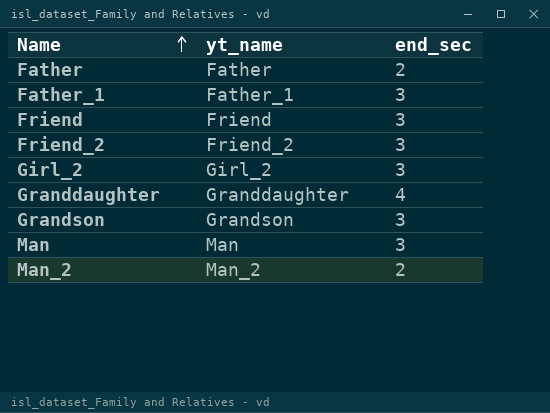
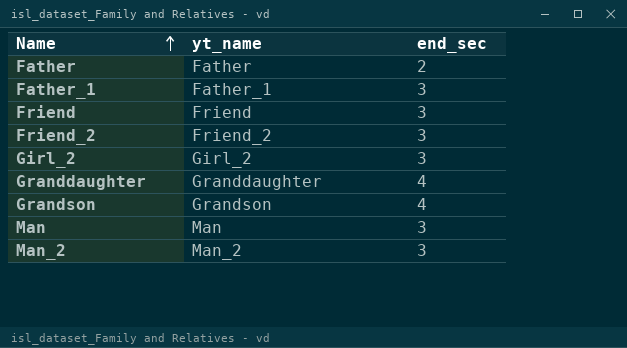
Grandson | end_sec: 3 -> 4
Man_2 | end_sec: 2 -> 3

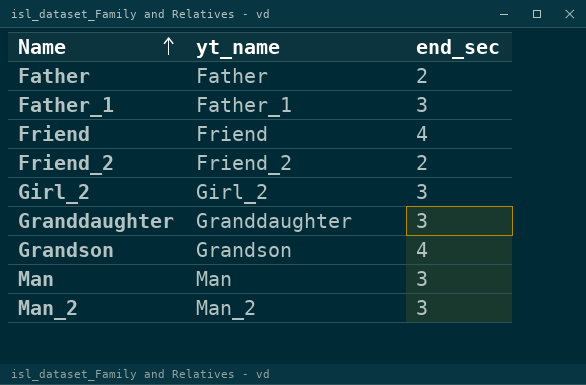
Friend | end_sec: 3 -> 4
Friend_2 | end_sec: 3 -> 2
Granddaughter | end_sec: 4 -> 3

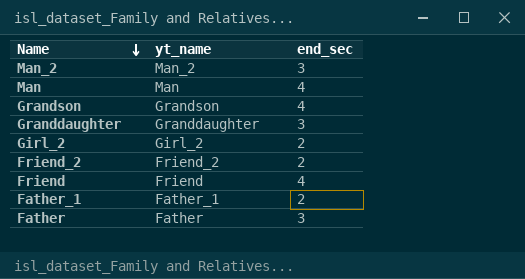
row order: Name ascending -> Name descending
Man | end_sec: 3 -> 4
Girl_2 | end_sec: 3 -> 2
Father_1 | end_sec: 3 -> 2
Father | end_sec: 2 -> 3

